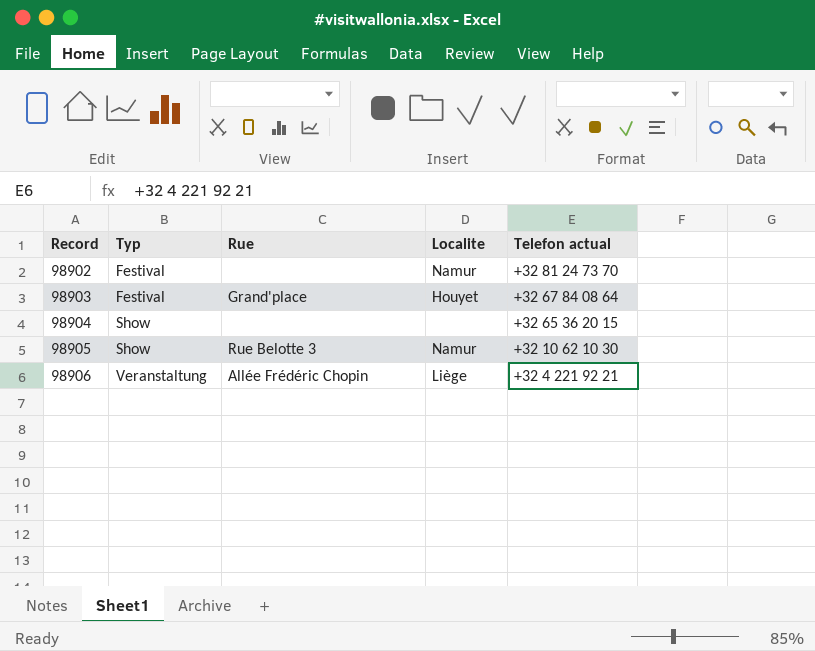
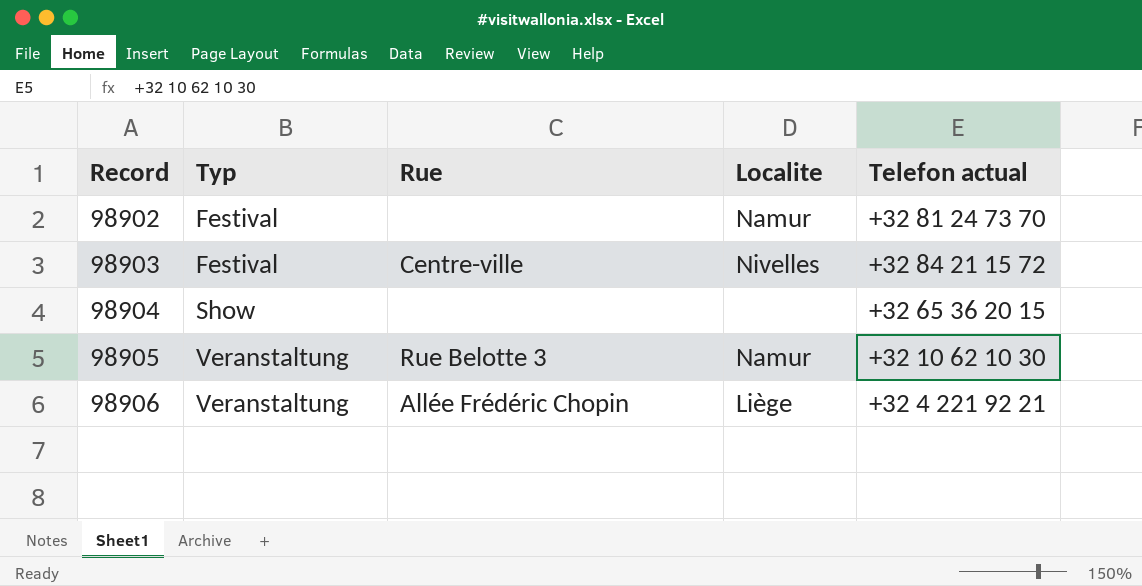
98903 | Rue: Grand'place -> Centre-ville
98903 | Localite: Houyet -> Nivelles
98903 | Telefon actual: +32 67 84 08 64 -> +32 84 21 15 72
98905 | Typ: Show -> Veranstaltung

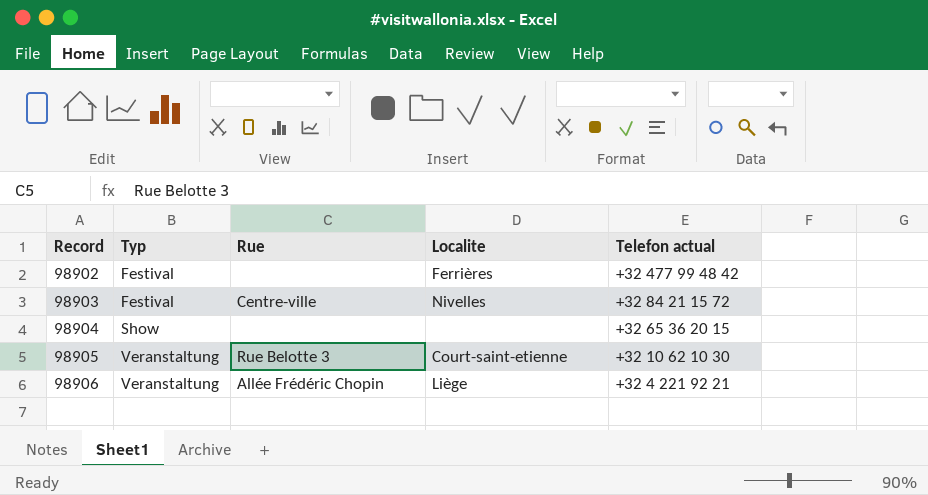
98902 | Localite: Namur -> Ferrières
98902 | Telefon actual: +32 81 24 73 70 -> +32 477 99 48 42
98905 | Localite: Namur -> Court-saint-etienne

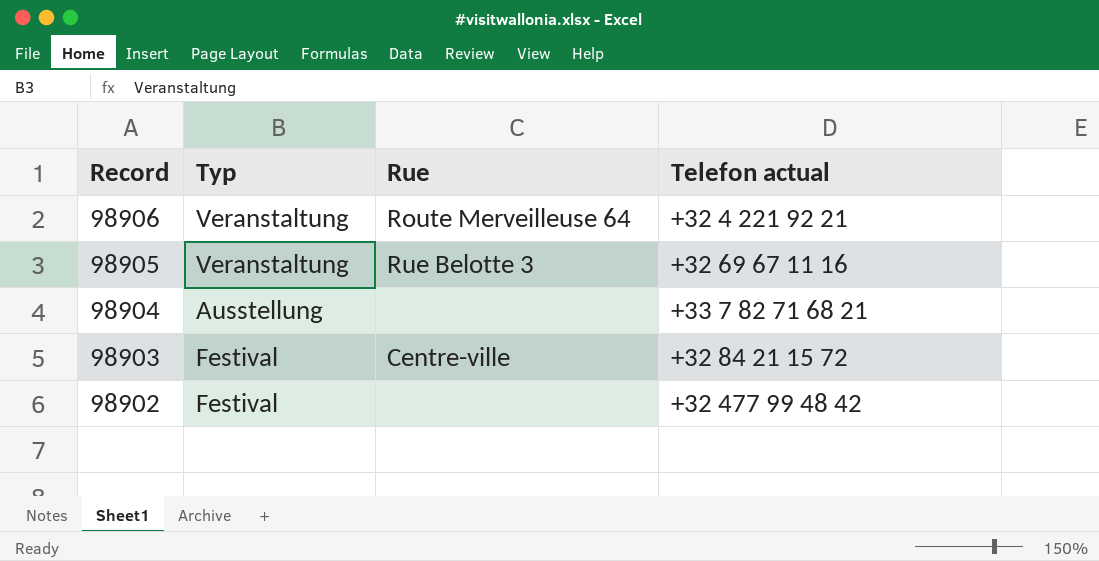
row order: Record ascending -> Record descending
column Localite | position: 4 -> none
98906 | Rue: Allée Frédéric Chopin -> Route Merveilleuse 64
98905 | Telefon actual: +32 10 62 10 30 -> +32 69 67 11 16
98904 | Typ: Show -> Ausstellung
98904 | Telefon actual: +32 65 36 20 15 -> +33 7 82 71 68 21

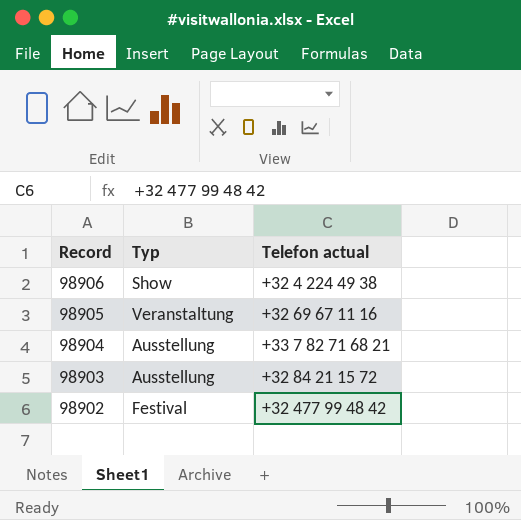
column Rue | position: 3 -> none
98906 | Typ: Veranstaltung -> Show
98906 | Telefon actual: +32 4 221 92 21 -> +32 4 224 49 38
98903 | Typ: Festival -> Ausstellung

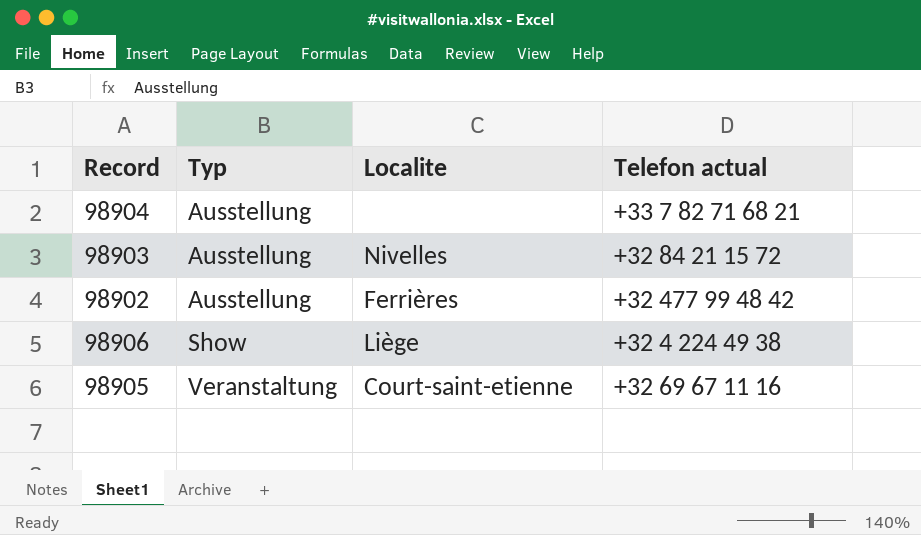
row order: Record descending -> Typ ascending
column Localite | position: none -> 3
98902 | Typ: Festival -> Ausstellung

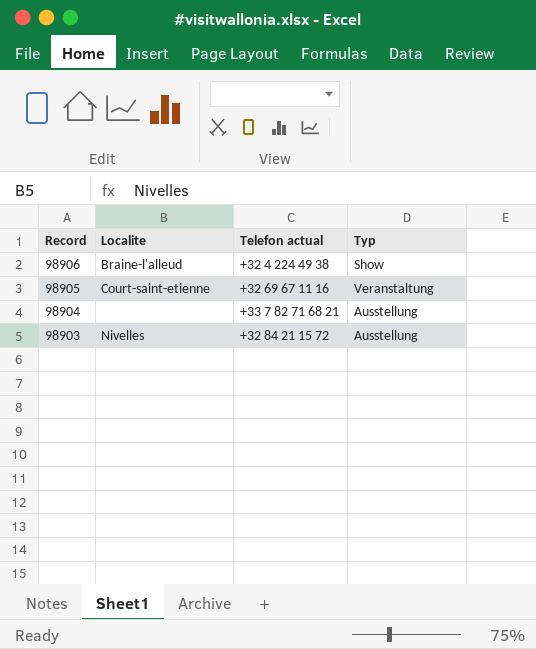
row order: Typ ascending -> Record descending
column Typ | position: 2 -> 4
row 98902: Ausstellung | Ferrières | +32 477 99 48 42 -> none
98906 | Localite: Liège -> Braine-l'alleud

